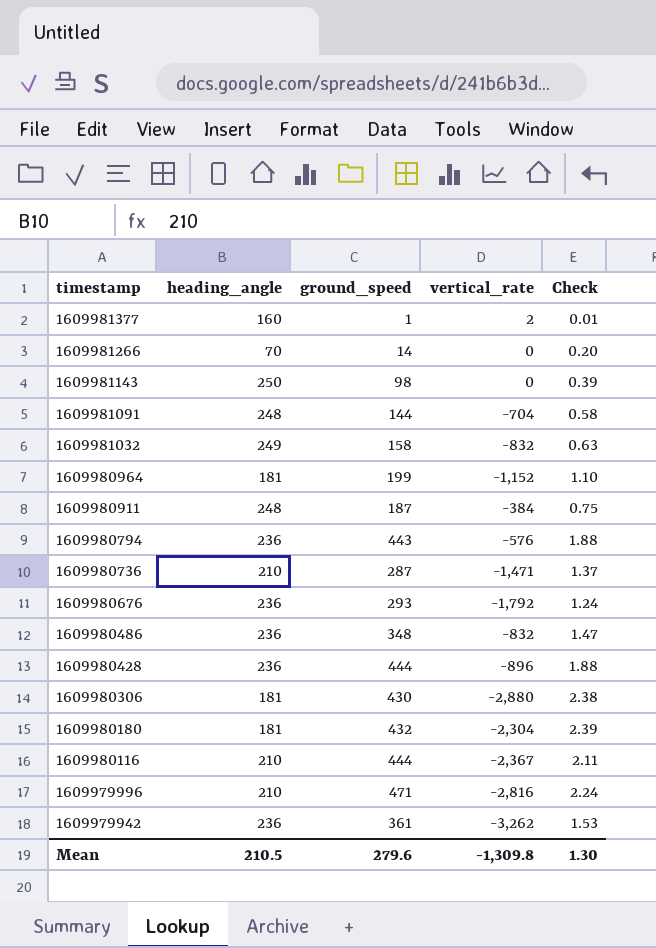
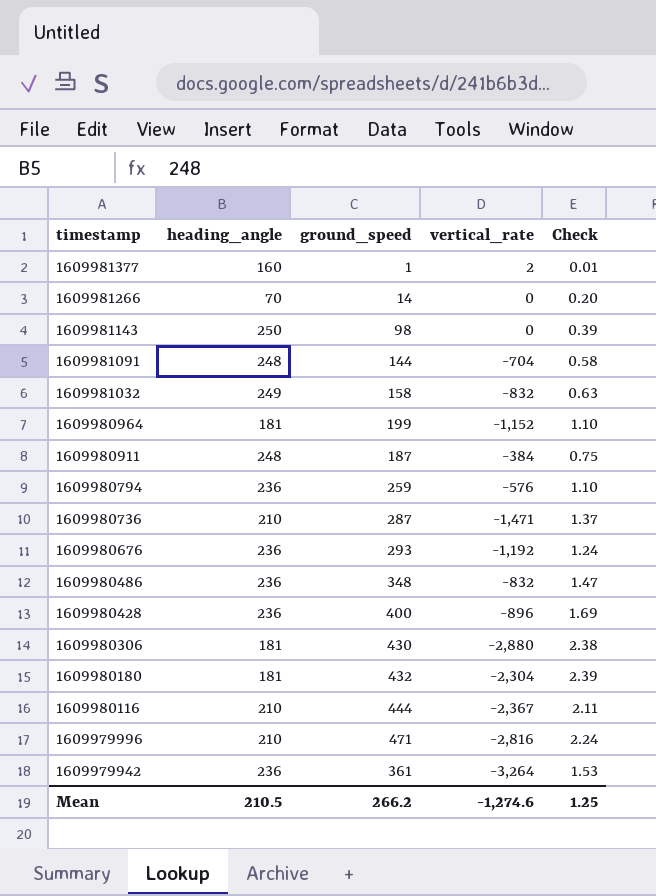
1609980794 | ground_speed: 443 -> 259
1609980794 | Check: 1.88 -> 1.10
1609980676 | vertical_rate: -1,792 -> -1,192
1609980428 | ground_speed: 444 -> 400
1609980428 | Check: 1.88 -> 1.69
1609979942 | vertical_rate: -3,262 -> -3,264
Mean | ground_speed: 279.6 -> 266.2
Mean | vertical_rate: -1,309.8 -> -1,274.6
Mean | Check: 1.30 -> 1.25

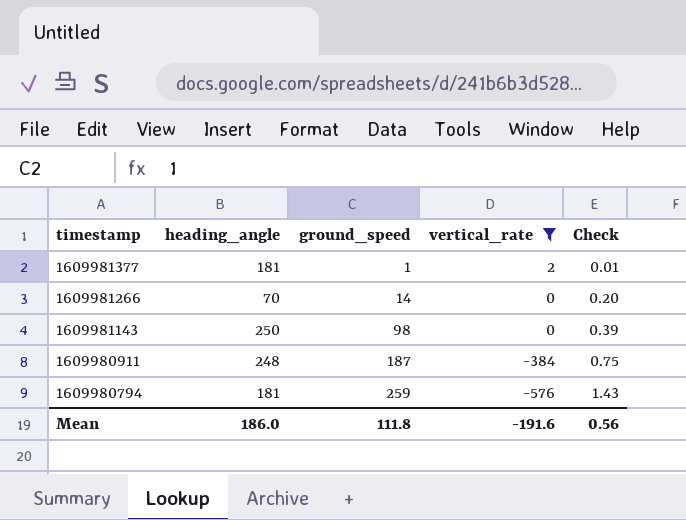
filter: none -> vertical_rate >= -576
1609981377 | heading_angle: 160 -> 181
1609980794 | heading_angle: 236 -> 181
1609980794 | Check: 1.10 -> 1.43
Mean | heading_angle: 210.5 -> 186.0
Mean | ground_speed: 266.2 -> 111.8
Mean | vertical_rate: -1,274.6 -> -191.6
Mean | Check: 1.25 -> 0.56

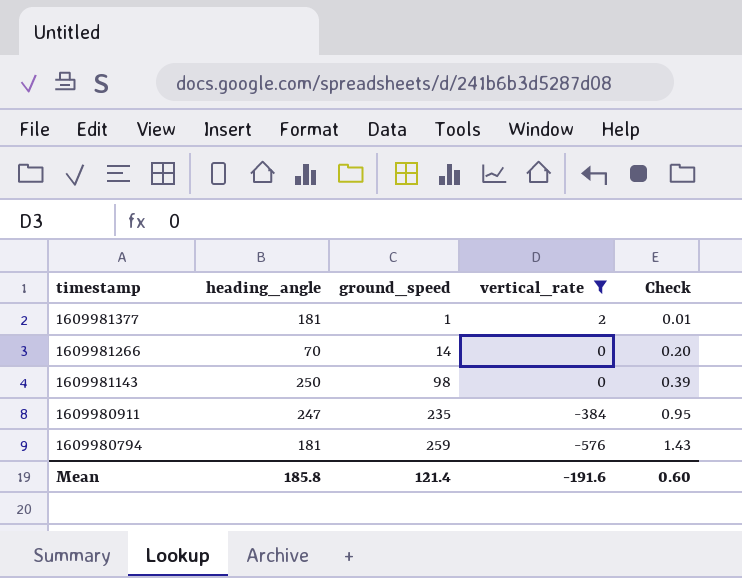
1609980911 | heading_angle: 248 -> 247
1609980911 | ground_speed: 187 -> 235
1609980911 | Check: 0.75 -> 0.95
Mean | heading_angle: 186.0 -> 185.8
Mean | ground_speed: 111.8 -> 121.4
Mean | Check: 0.56 -> 0.60

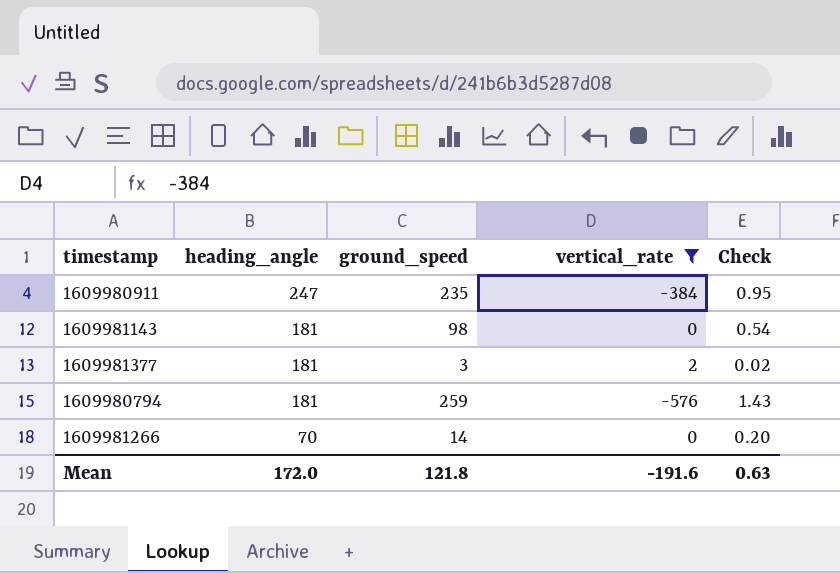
row order: timestamp descending -> heading_angle descending
1609981143 | heading_angle: 250 -> 181
1609981143 | Check: 0.39 -> 0.54
1609981377 | ground_speed: 1 -> 3
1609981377 | Check: 0.01 -> 0.02
Mean | heading_angle: 185.8 -> 172.0
Mean | ground_speed: 121.4 -> 121.8
Mean | Check: 0.60 -> 0.63

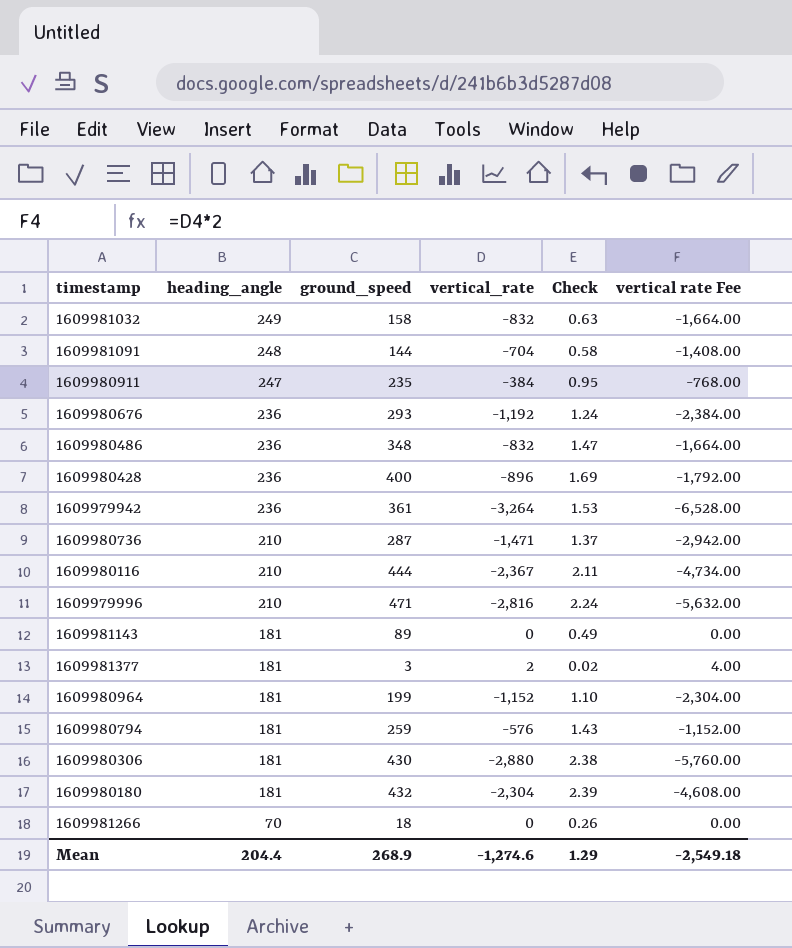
filter: vertical_rate >= -576 -> none
column vertical rate Fee | formula: none -> [vertical_rate] * 2
1609981143 | ground_speed: 98 -> 89
1609981143 | Check: 0.54 -> 0.49
1609981266 | ground_speed: 14 -> 18
1609981266 | Check: 0.20 -> 0.26
Mean | heading_angle: 172.0 -> 204.4
Mean | ground_speed: 121.8 -> 268.9
Mean | vertical_rate: -191.6 -> -1,274.6
Mean | Check: 0.63 -> 1.29

